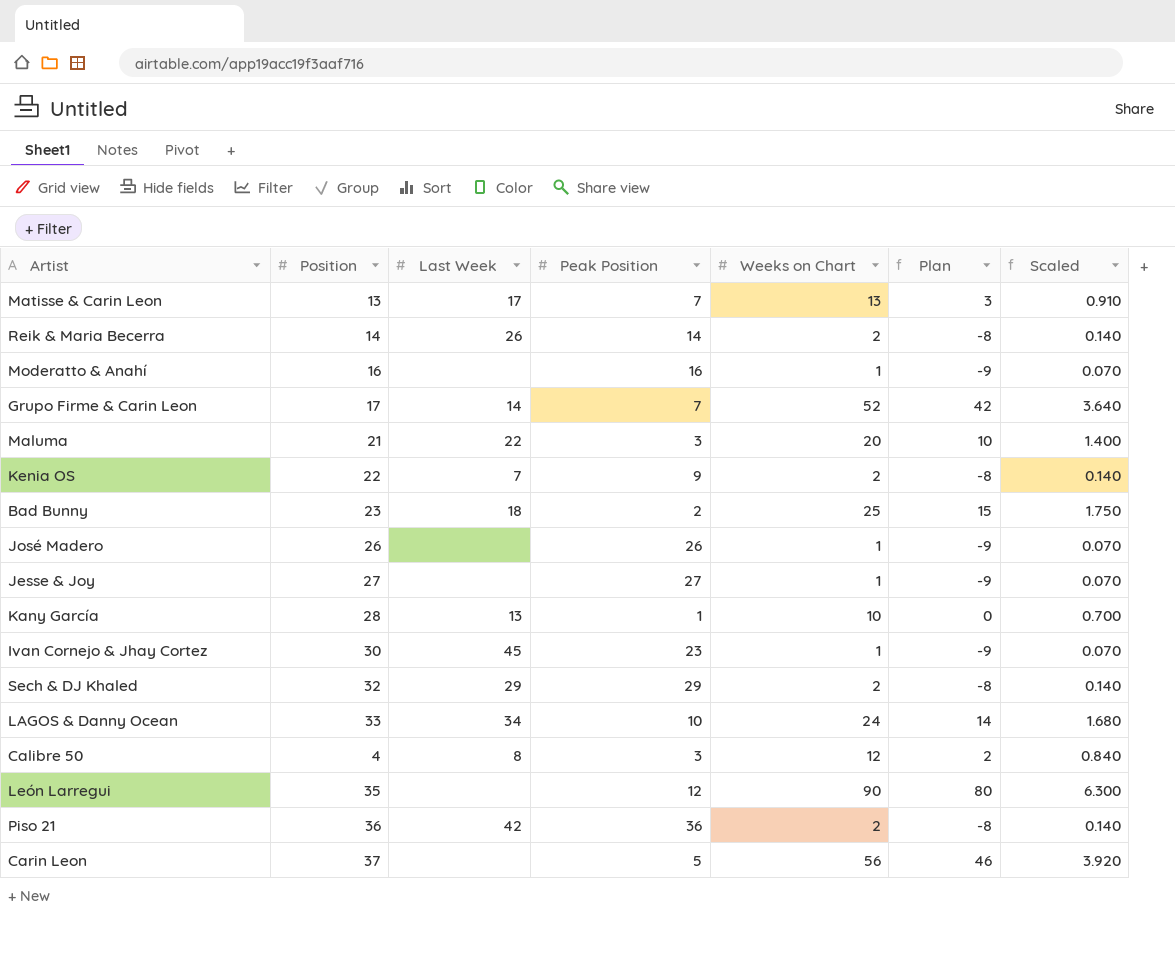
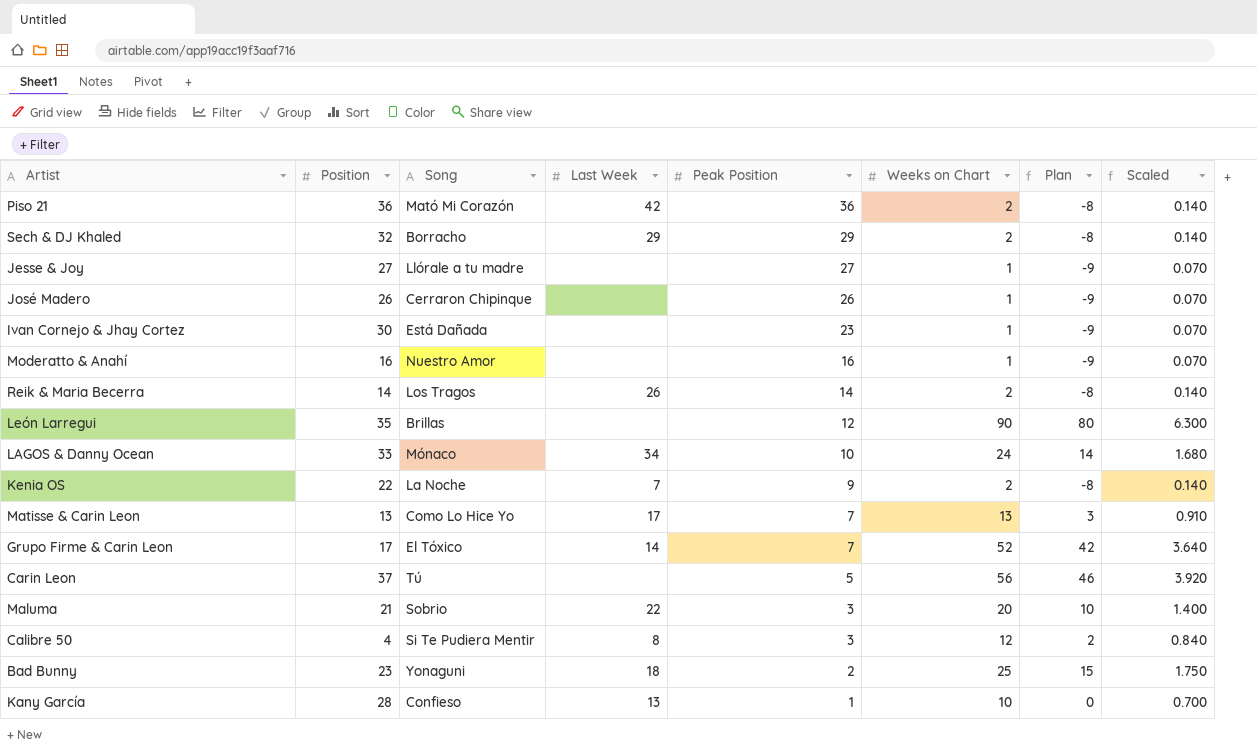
row order: none -> Peak Position descending
column Song | position: none -> 3
Ivan Cornejo & Jhay Cortez | Last Week: 45 -> none

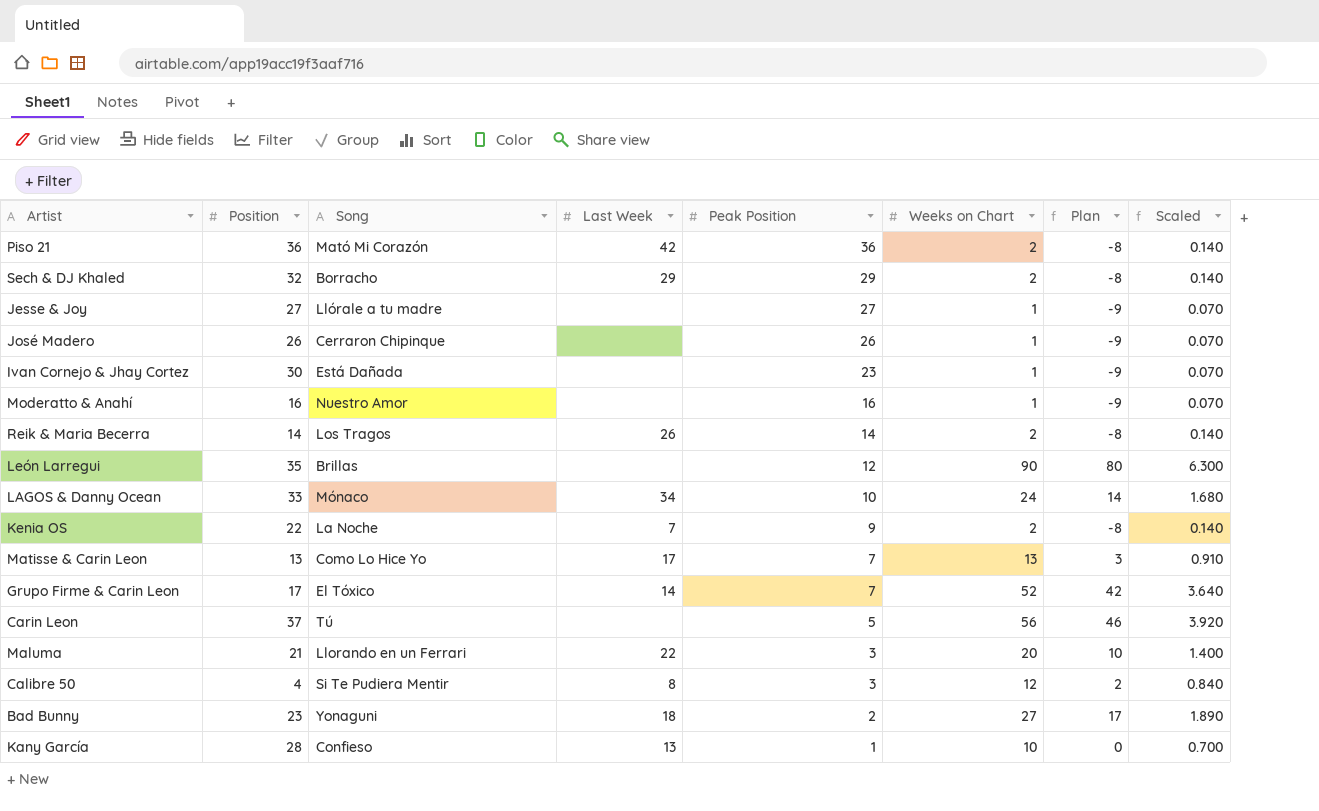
Maluma | Song: Sobrio -> Llorando en un Ferrari
Bad Bunny | Weeks on Chart: 25 -> 27
Bad Bunny | Plan: 15 -> 17
Bad Bunny | Scaled: 1.750 -> 1.890

